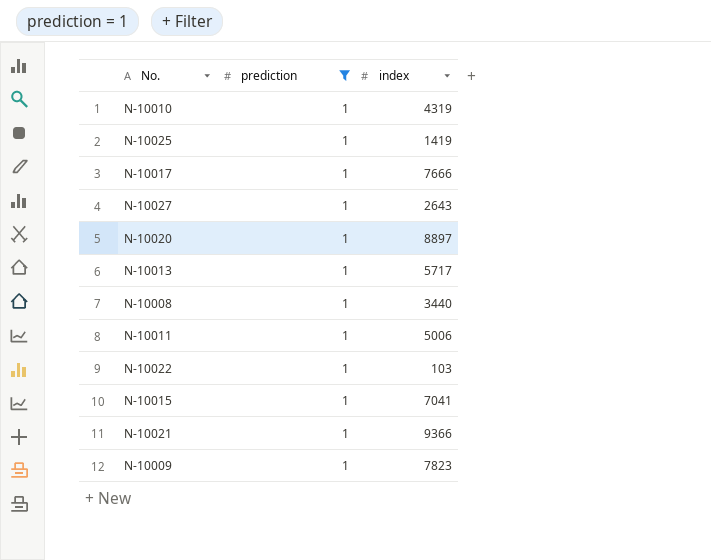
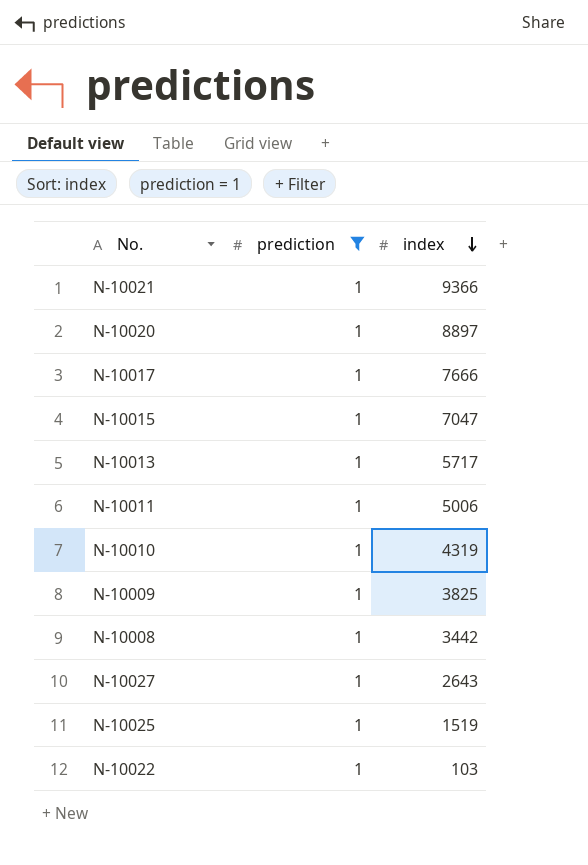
row order: none -> index descending
N-10015 | index: 7041 -> 7047
N-10009 | index: 7823 -> 3825
N-10008 | index: 3440 -> 3442
N-10025 | index: 1419 -> 1519

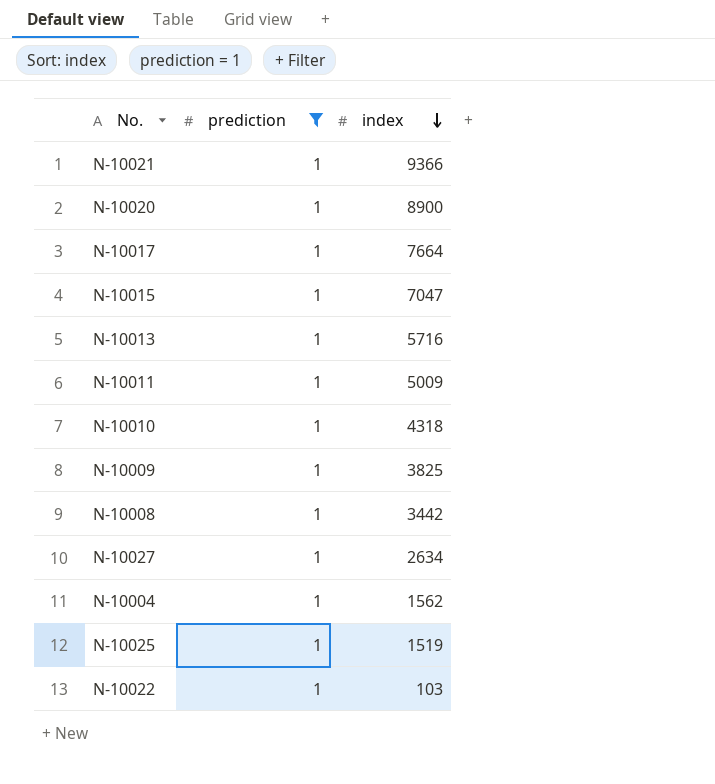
N-10020 | index: 8897 -> 8900
N-10017 | index: 7666 -> 7664
N-10013 | index: 5717 -> 5716
N-10011 | index: 5006 -> 5009
N-10010 | index: 4319 -> 4318
N-10027 | index: 2643 -> 2634
row N-10004: none -> 1 | 1562

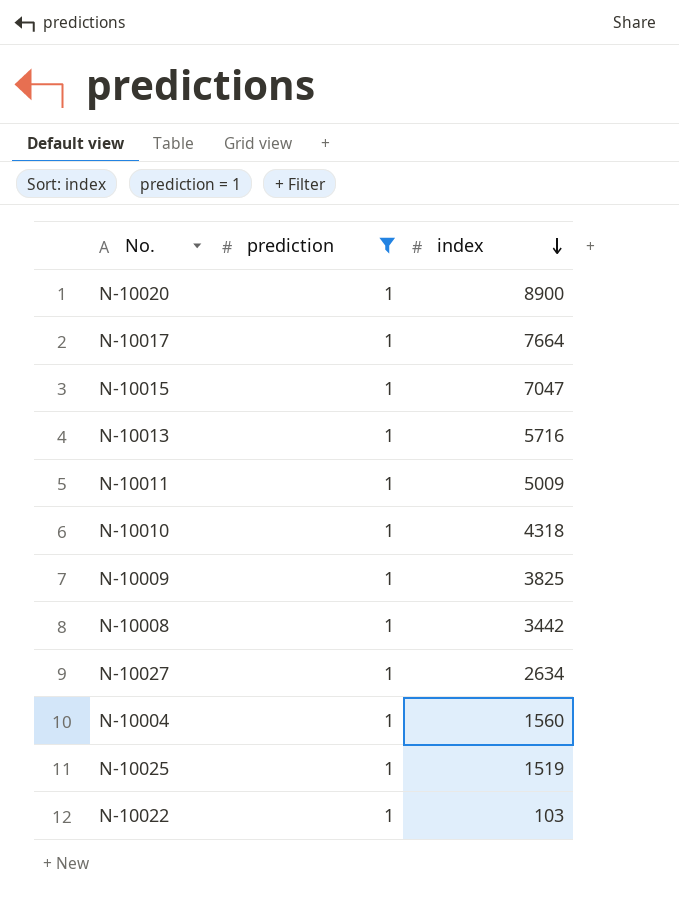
row N-10021: 1 | 9366 -> none
N-10004 | index: 1562 -> 1560

